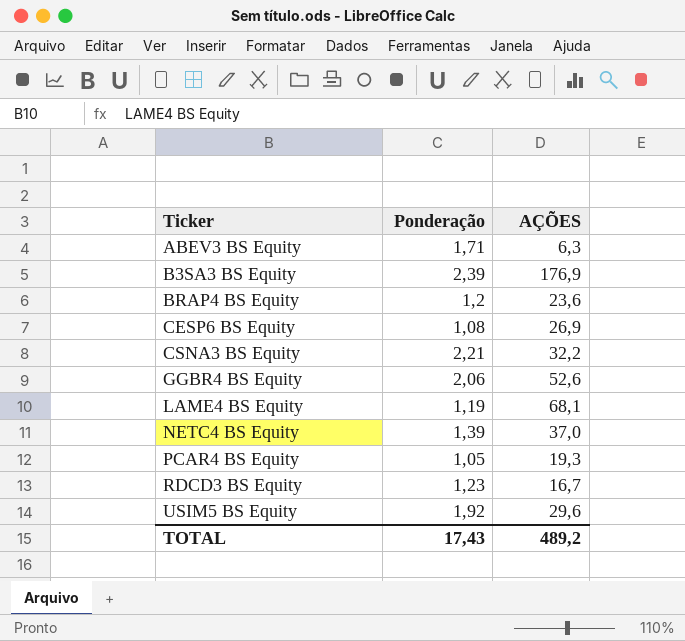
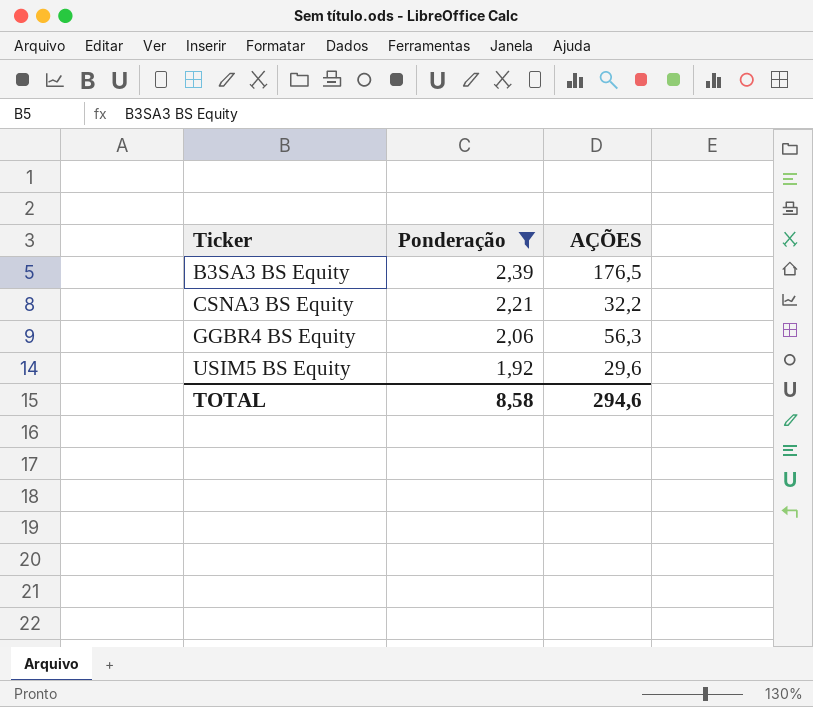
filter: none -> Ponderação >= 1,92
B3SA3 BS Equity | AÇÕES: 176,9 -> 176,5
GGBR4 BS Equity | AÇÕES: 52,6 -> 56,3
TOTAL | Ponderação: 17,43 -> 8,58
TOTAL | AÇÕES: 489,2 -> 294,6

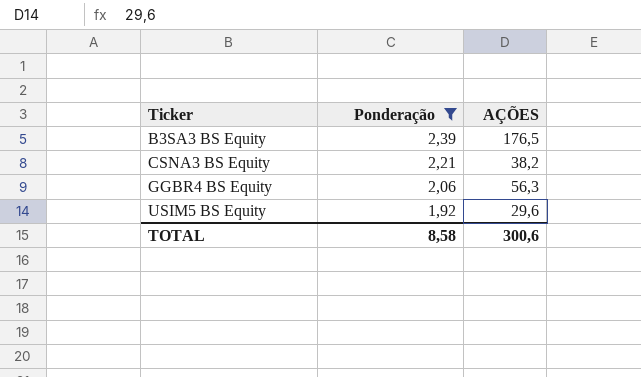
CSNA3 BS Equity | AÇÕES: 32,2 -> 38,2
TOTAL | AÇÕES: 294,6 -> 300,6

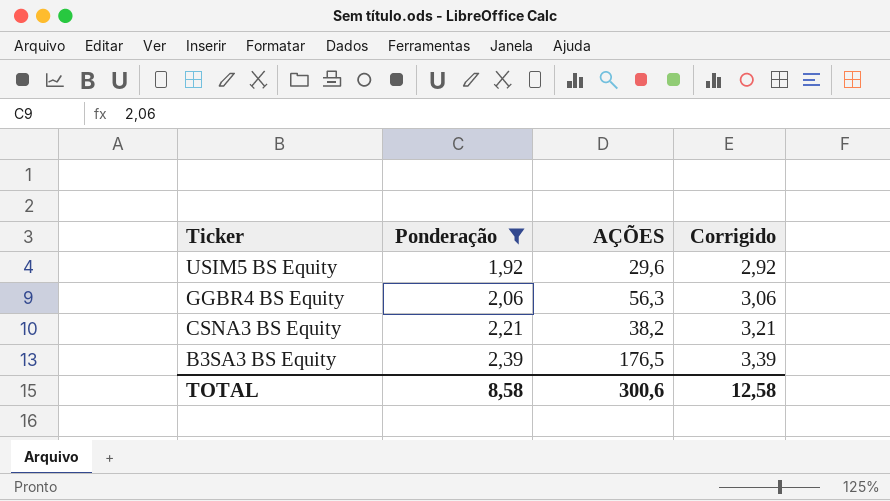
row order: Ticker ascending -> Ticker descending
column Corrigido | formula: none -> [Ponderação] + 1

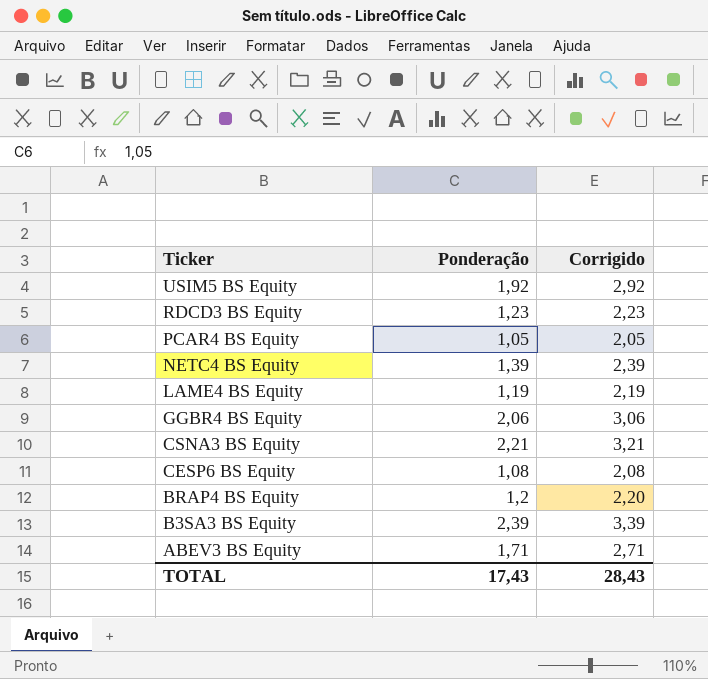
filter: Ponderação >= 1,92 -> none
column AÇÕES | position: 3 -> none
TOTAL | Ponderação: 8,58 -> 17,43
TOTAL | Corrigido: 12,58 -> 28,43

